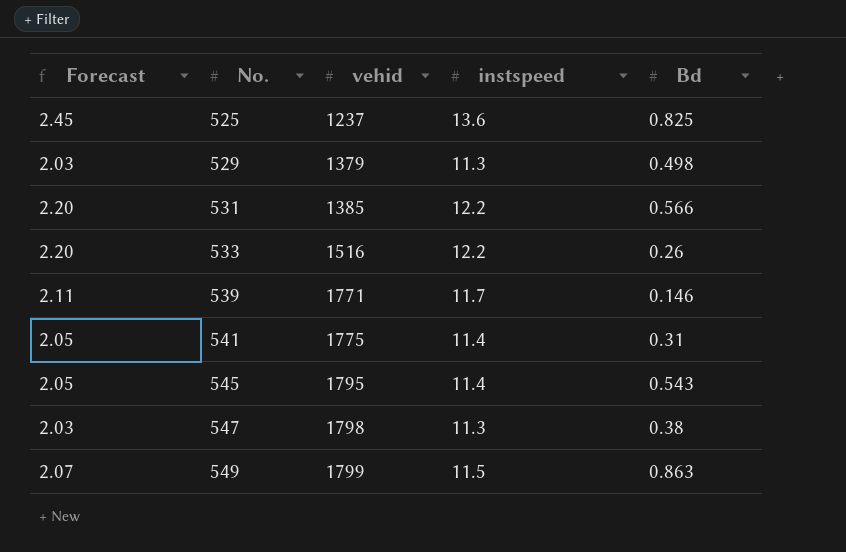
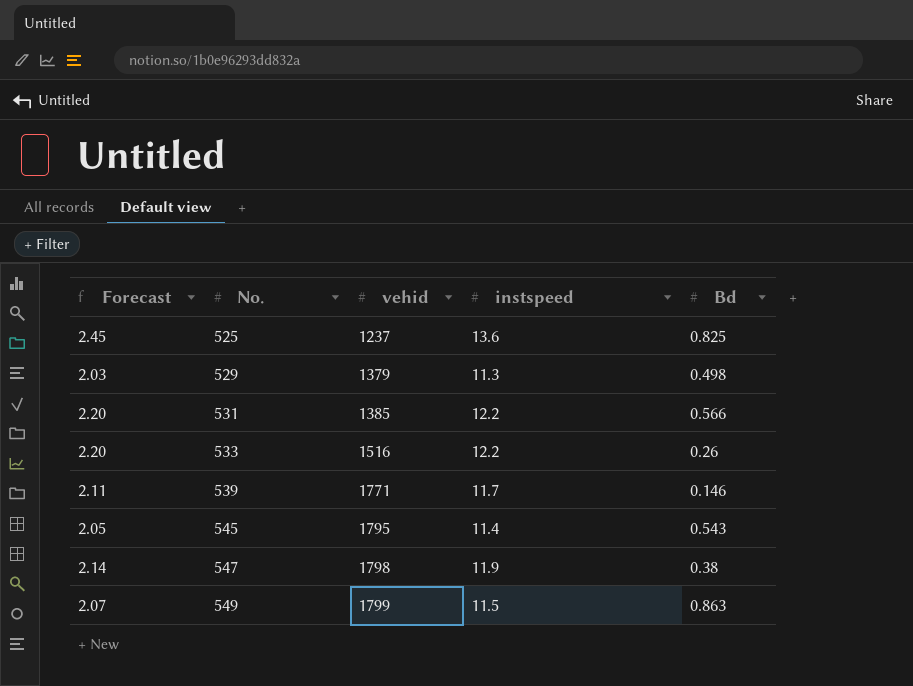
row 541: 2.05 | 1775 | 11.4 | 0.31 -> none
547 | Forecast: 2.03 -> 2.14
547 | instspeed: 11.3 -> 11.9

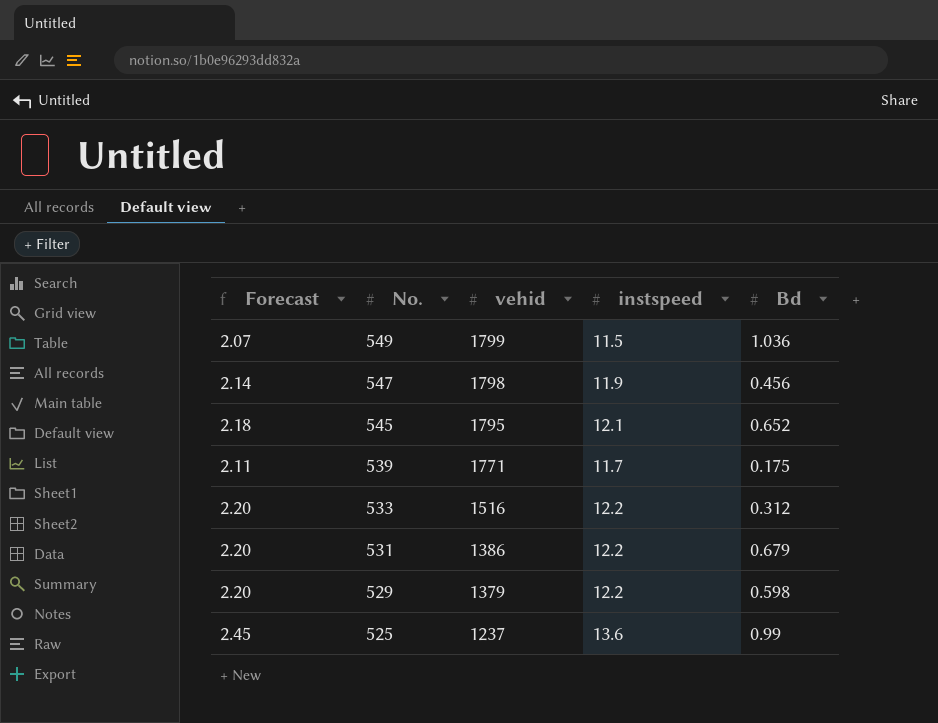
row order: No. ascending -> No. descending
549 | Bd: 0.863 -> 1.036
547 | Bd: 0.38 -> 0.456
545 | Forecast: 2.05 -> 2.18
545 | instspeed: 11.4 -> 12.1
545 | Bd: 0.543 -> 0.652
539 | Bd: 0.146 -> 0.175
533 | Bd: 0.26 -> 0.312
531 | vehid: 1385 -> 1386
531 | Bd: 0.566 -> 0.679
529 | Forecast: 2.03 -> 2.20
529 | instspeed: 11.3 -> 12.2
529 | Bd: 0.498 -> 0.598
525 | Bd: 0.825 -> 0.99

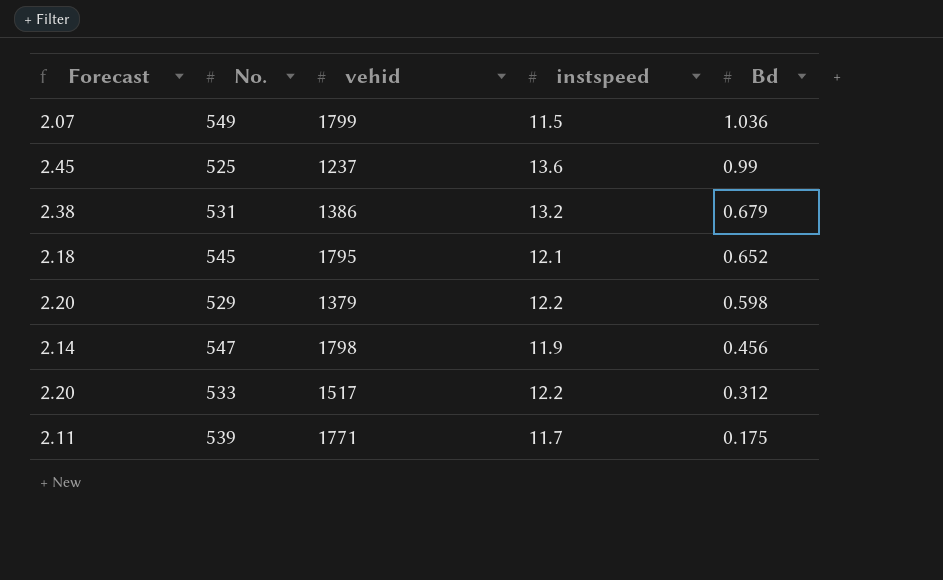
row order: No. descending -> Bd descending
531 | Forecast: 2.20 -> 2.38
531 | instspeed: 12.2 -> 13.2
533 | vehid: 1516 -> 1517

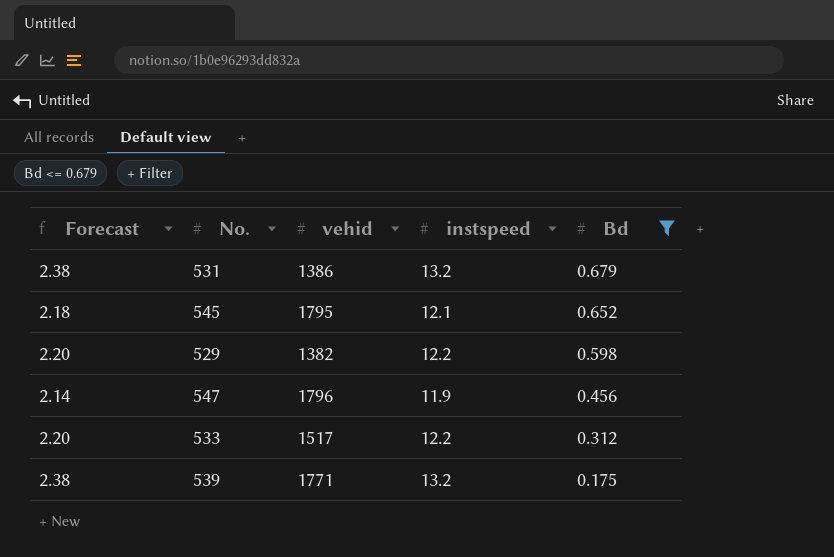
filter: none -> Bd <= 0.679
529 | vehid: 1379 -> 1382
547 | vehid: 1798 -> 1796
539 | Forecast: 2.11 -> 2.38
539 | instspeed: 11.7 -> 13.2

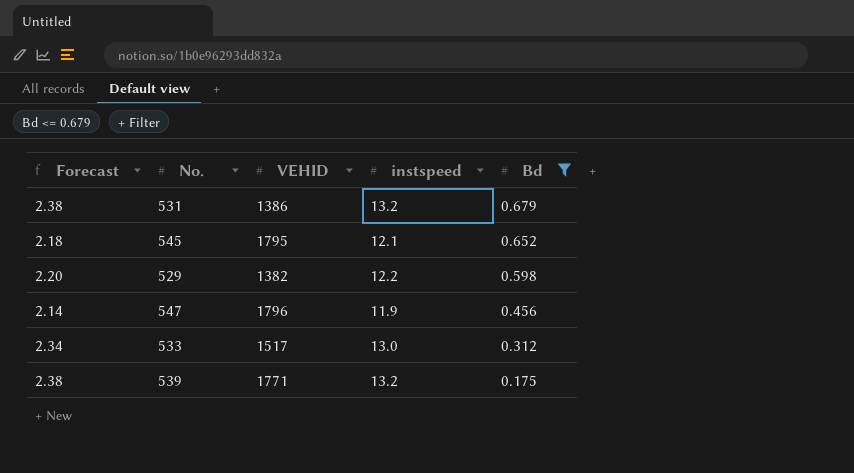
column name: vehid -> VEHID
533 | Forecast: 2.20 -> 2.34
533 | instspeed: 12.2 -> 13.0

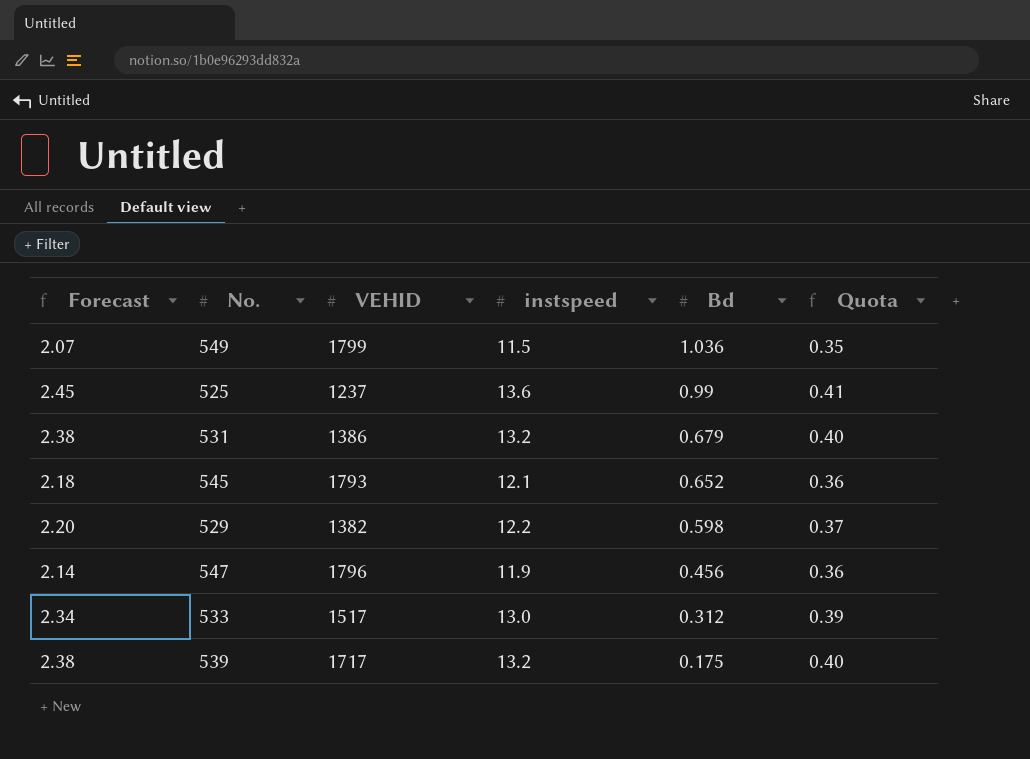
filter: Bd <= 0.679 -> none
column Quota | formula: none -> [instspeed] * 0.03
545 | VEHID: 1795 -> 1793
539 | VEHID: 1771 -> 1717

